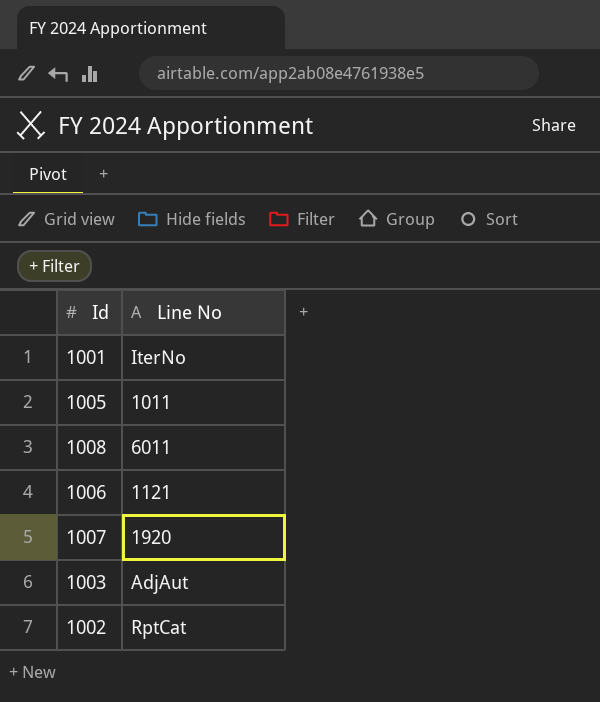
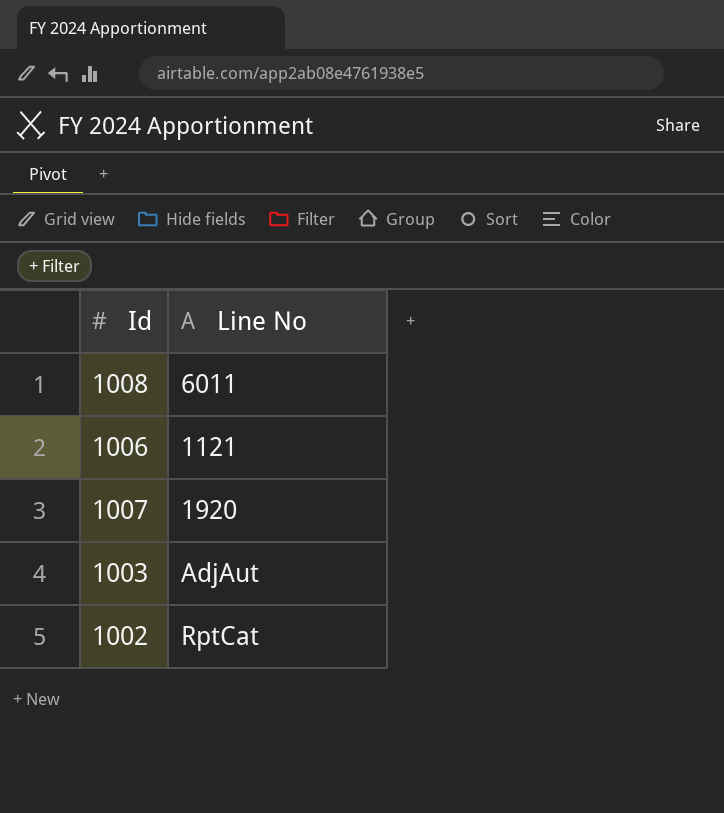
row 1001: IterNo -> none
row 1005: 1011 -> none

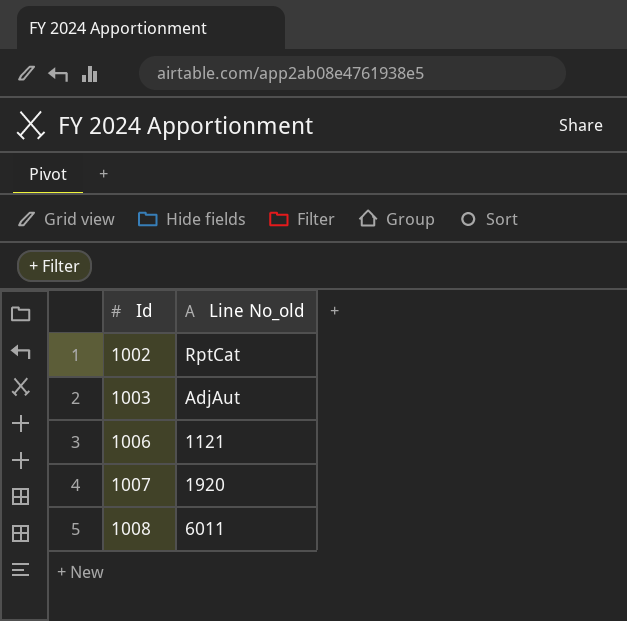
row order: none -> Id ascending
column name: Line No -> Line No_old

